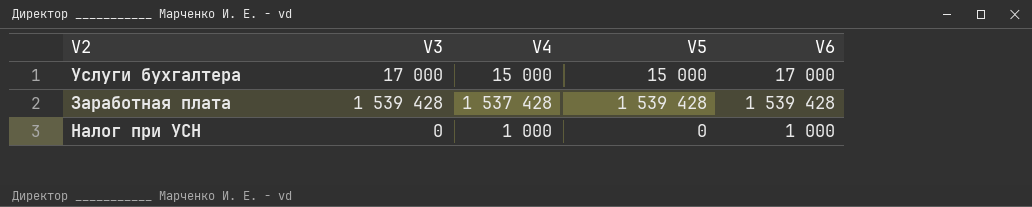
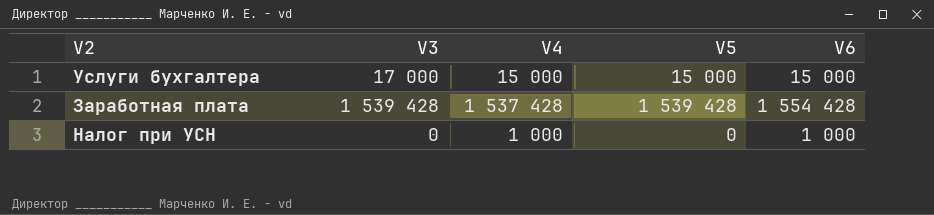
Услуги бухгалтера | V6: 17 000 -> 15 000
Заработная плата | V6: 1 539 428 -> 1 554 428

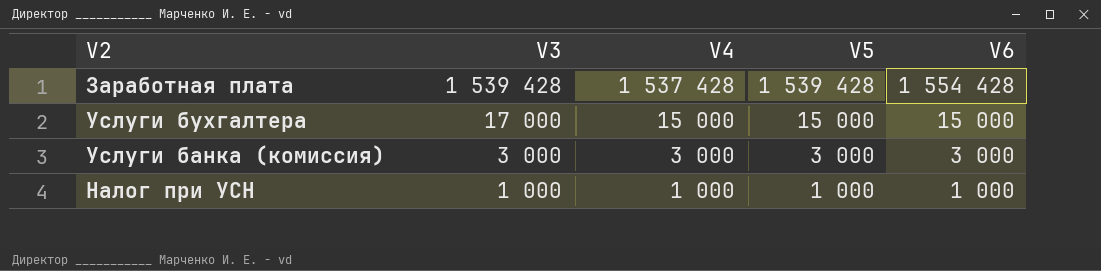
row order: none -> V3 descending
row Услуги банка (комиссия): none -> 3 000 | 3 000 | 3 000 | 3 000
Налог при УСН | V3: 0 -> 1 000
Налог при УСН | V5: 0 -> 1 000

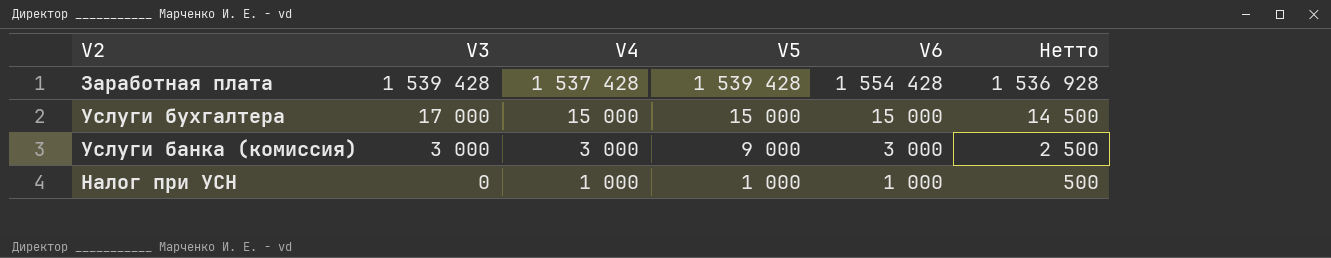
column Нетто | formula: none -> [V4] - 500
Услуги банка (комиссия) | V5: 3 000 -> 9 000
Налог при УСН | V3: 1 000 -> 0

